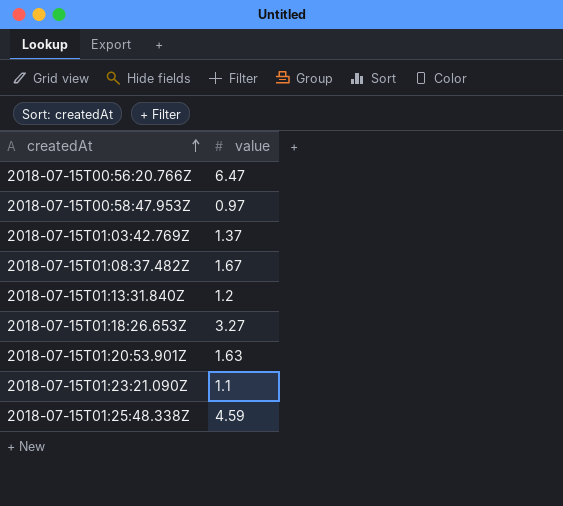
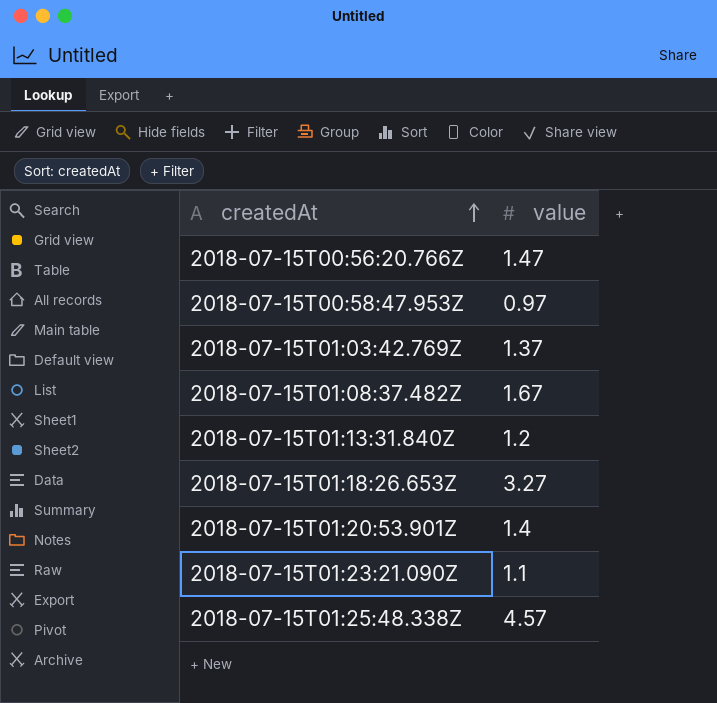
2018-07-15T00:56:20.766Z | value: 6.47 -> 1.47
2018-07-15T01:20:53.901Z | value: 1.63 -> 1.4
2018-07-15T01:25:48.338Z | value: 4.59 -> 4.57

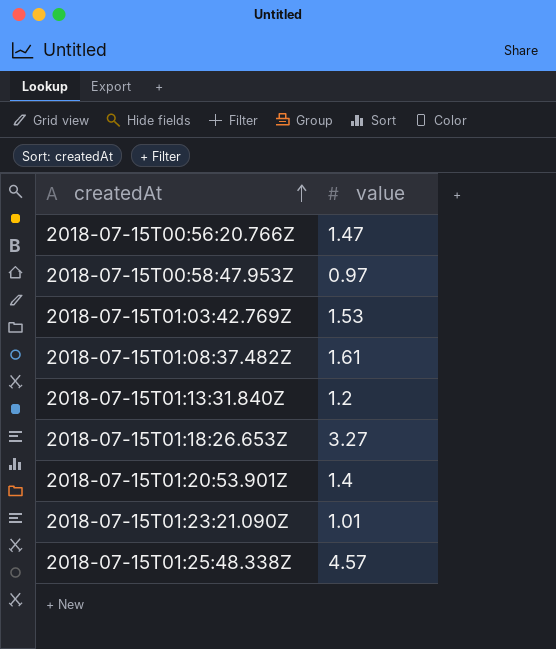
2018-07-15T01:03:42.769Z | value: 1.37 -> 1.53
2018-07-15T01:08:37.482Z | value: 1.67 -> 1.61
2018-07-15T01:23:21.090Z | value: 1.1 -> 1.01

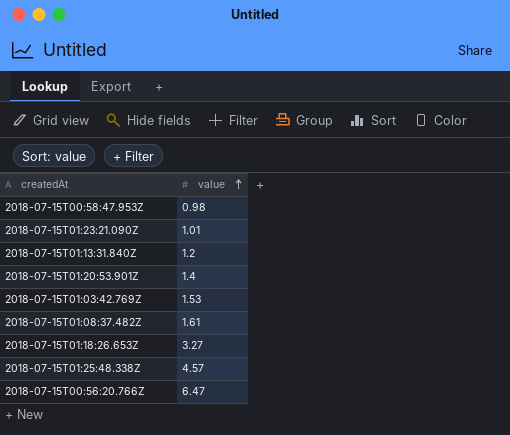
row order: createdAt ascending -> value ascending
2018-07-15T00:58:47.953Z | value: 0.97 -> 0.98
2018-07-15T00:56:20.766Z | value: 1.47 -> 6.47

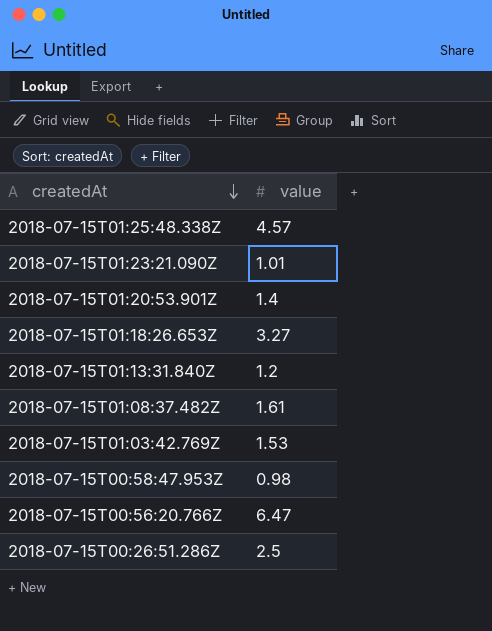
row order: value ascending -> createdAt descending
row 2018-07-15T00:26:51.286Z: none -> 2.5

